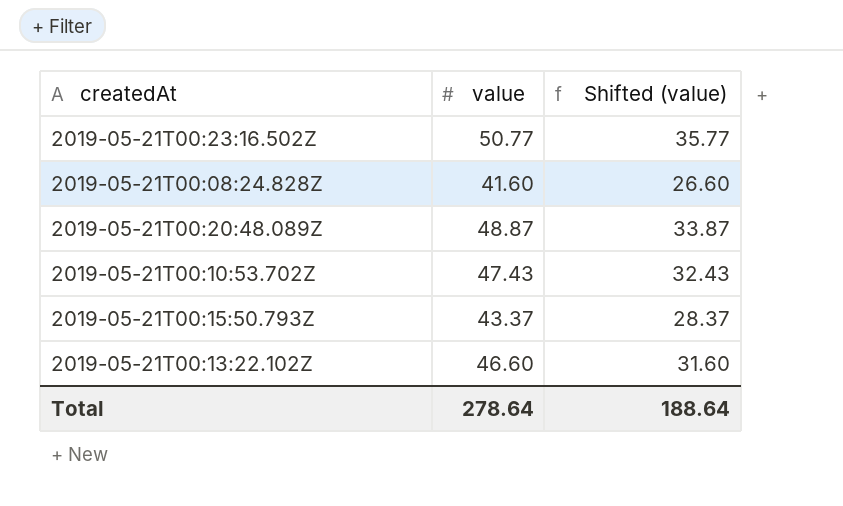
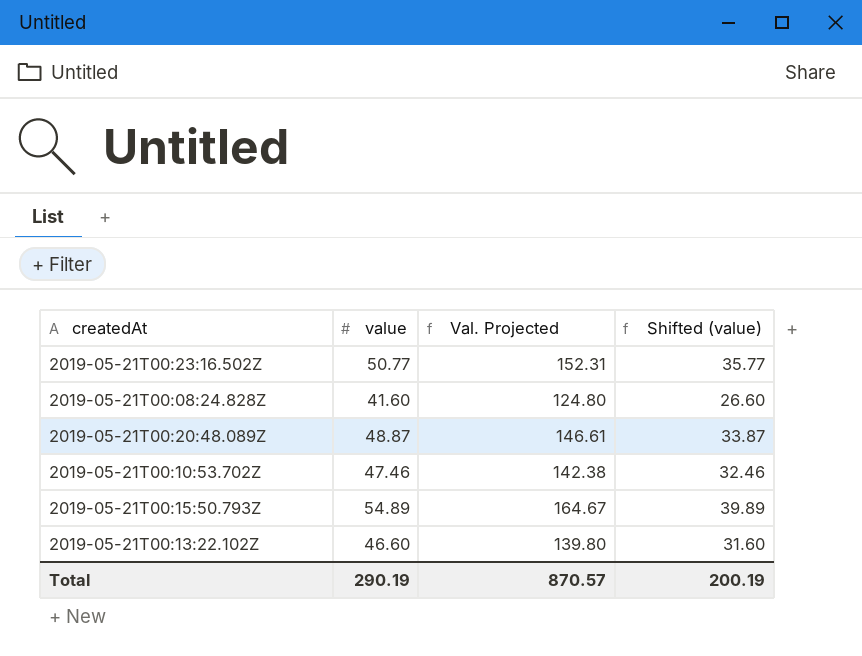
column Val. Projected | formula: none -> [value] * 3
2019-05-21T00:10:53.702Z | value: 47.43 -> 47.46
2019-05-21T00:10:53.702Z | Shifted (value): 32.43 -> 32.46
2019-05-21T00:15:50.793Z | value: 43.37 -> 54.89
2019-05-21T00:15:50.793Z | Shifted (value): 28.37 -> 39.89
Total | value: 278.64 -> 290.19
Total | Shifted (value): 188.64 -> 200.19

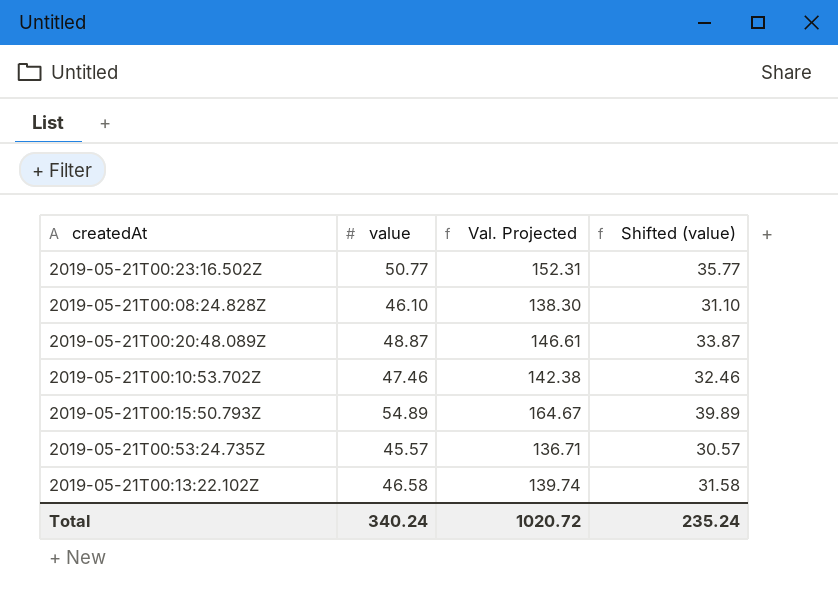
2019-05-21T00:08:24.828Z | value: 41.60 -> 46.10
2019-05-21T00:08:24.828Z | Val. Projected: 124.80 -> 138.30
2019-05-21T00:08:24.828Z | Shifted (value): 26.60 -> 31.10
row 2019-05-21T00:53:24.735Z: none -> 45.57 | 136.71 | 30.57
2019-05-21T00:13:22.102Z | value: 46.60 -> 46.58
2019-05-21T00:13:22.102Z | Val. Projected: 139.80 -> 139.74
2019-05-21T00:13:22.102Z | Shifted (value): 31.60 -> 31.58
Total | value: 290.19 -> 340.24
Total | Val. Projected: 870.57 -> 1020.72
Total | Shifted (value): 200.19 -> 235.24

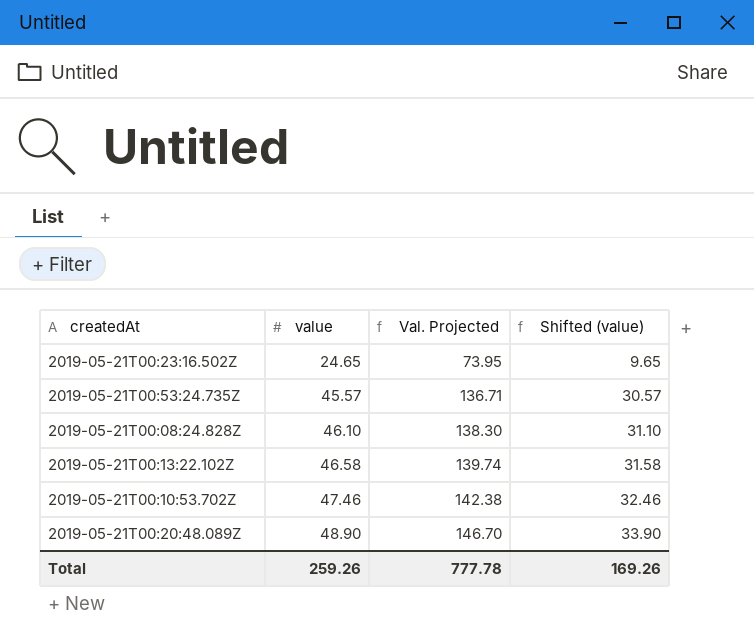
row order: none -> value ascending
row 2019-05-21T00:15:50.793Z: 54.89 | 164.67 | 39.89 -> none
2019-05-21T00:23:16.502Z | value: 50.77 -> 24.65
2019-05-21T00:23:16.502Z | Val. Projected: 152.31 -> 73.95
2019-05-21T00:23:16.502Z | Shifted (value): 35.77 -> 9.65
2019-05-21T00:20:48.089Z | value: 48.87 -> 48.90
2019-05-21T00:20:48.089Z | Val. Projected: 146.61 -> 146.70
2019-05-21T00:20:48.089Z | Shifted (value): 33.87 -> 33.90
Total | value: 340.24 -> 259.26
Total | Val. Projected: 1020.72 -> 777.78
Total | Shifted (value): 235.24 -> 169.26

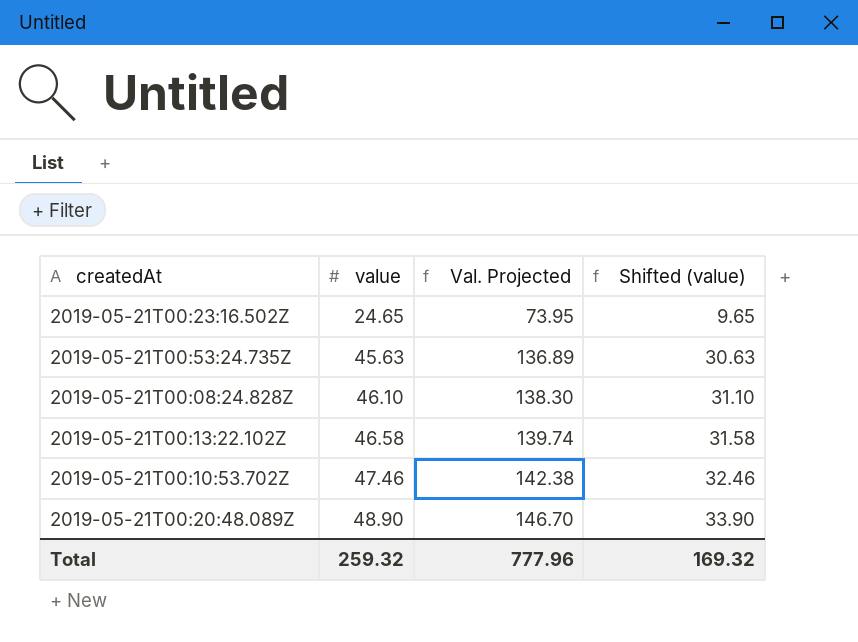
2019-05-21T00:53:24.735Z | value: 45.57 -> 45.63
2019-05-21T00:53:24.735Z | Val. Projected: 136.71 -> 136.89
2019-05-21T00:53:24.735Z | Shifted (value): 30.57 -> 30.63
Total | value: 259.26 -> 259.32
Total | Val. Projected: 777.78 -> 777.96
Total | Shifted (value): 169.26 -> 169.32

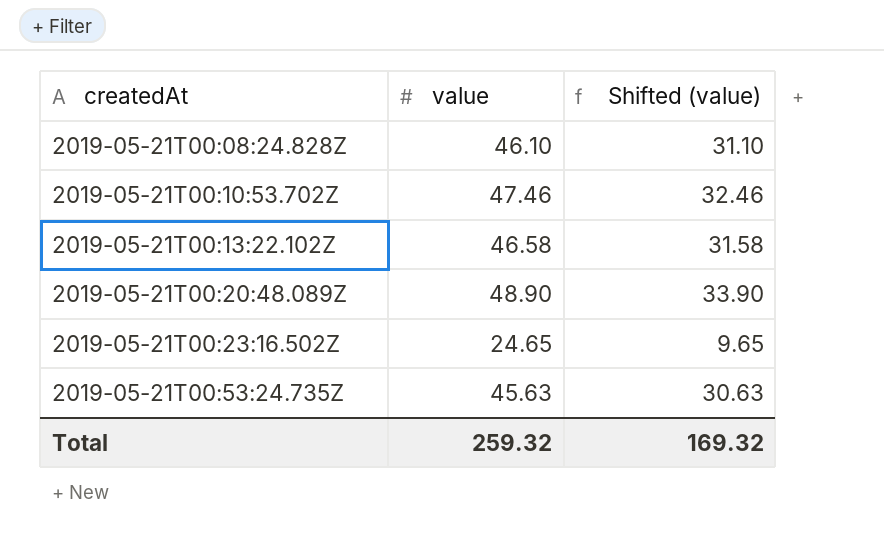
row order: value ascending -> createdAt ascending
column Val. Projected | formula: [value] * 3 -> none

